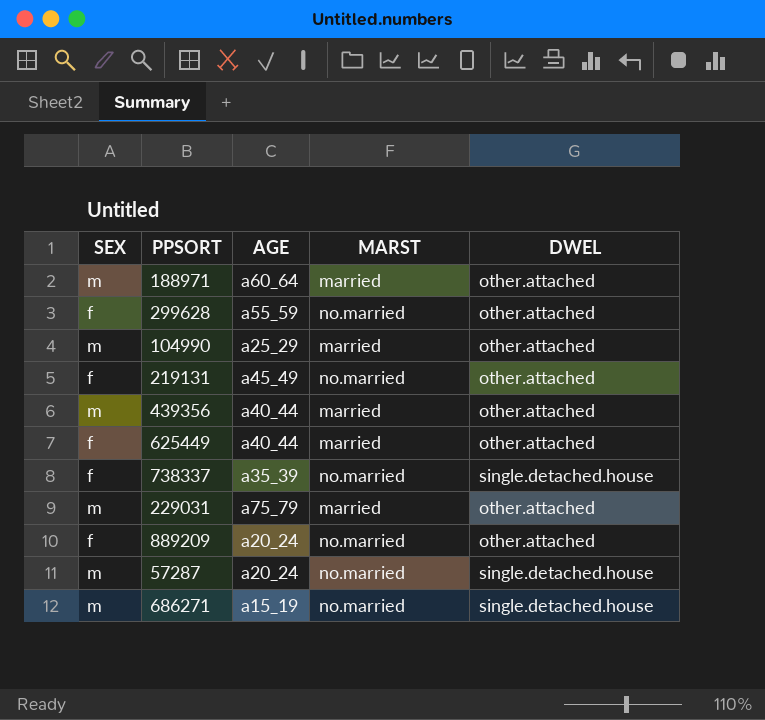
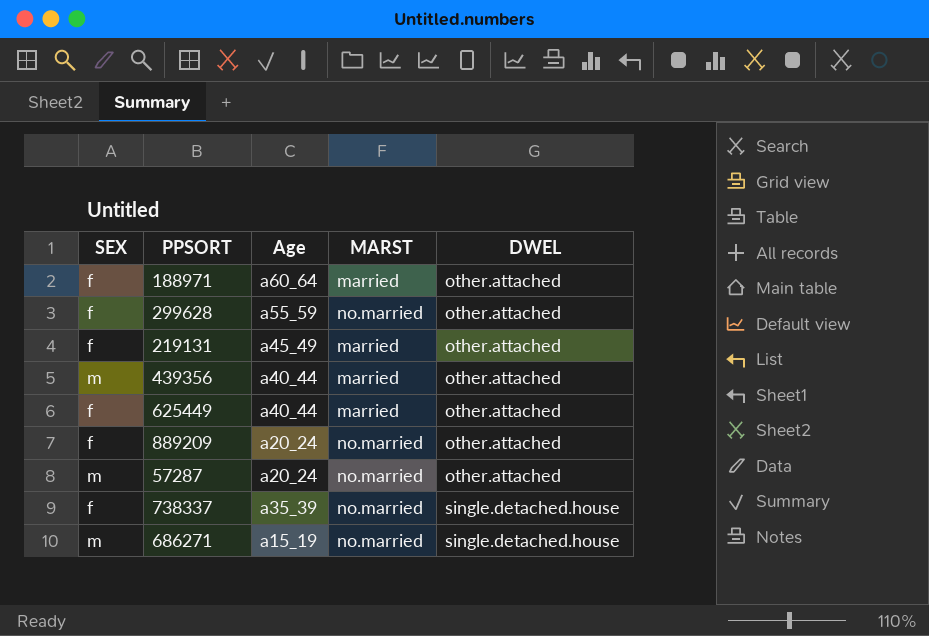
row order: none -> DWEL ascending
column name: AGE -> Age
row 104990: m | a25_29 | married | other.attached -> none
row 229031: m | a75_79 | married | other.attached -> none
188971 | SEX: m -> f
219131 | MARST: no.married -> married
57287 | DWEL: single.detached.house -> other.attached

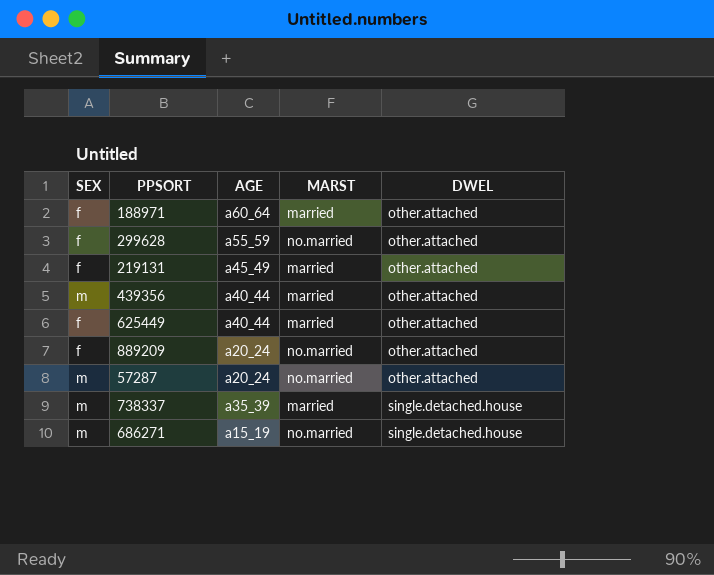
column name: Age -> AGE
738337 | SEX: f -> m
738337 | MARST: no.married -> married

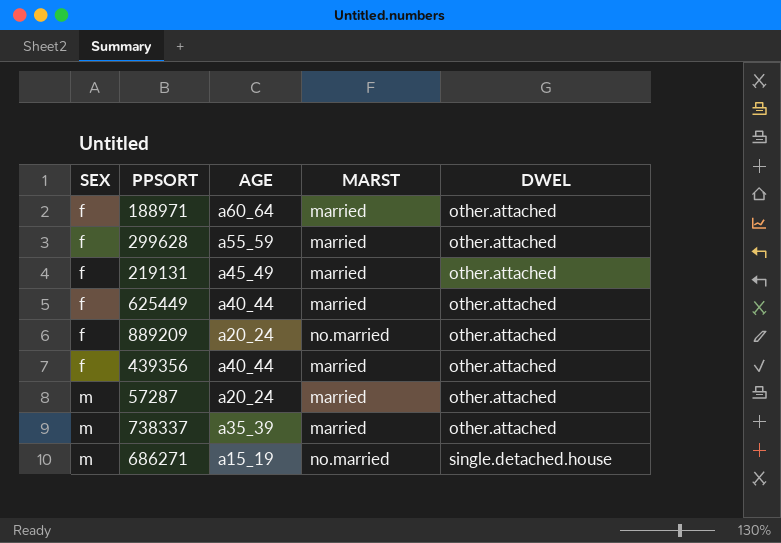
row order: DWEL ascending -> SEX ascending
299628 | MARST: no.married -> married
439356 | SEX: m -> f
57287 | MARST: no.married -> married
738337 | DWEL: single.detached.house -> other.attached

